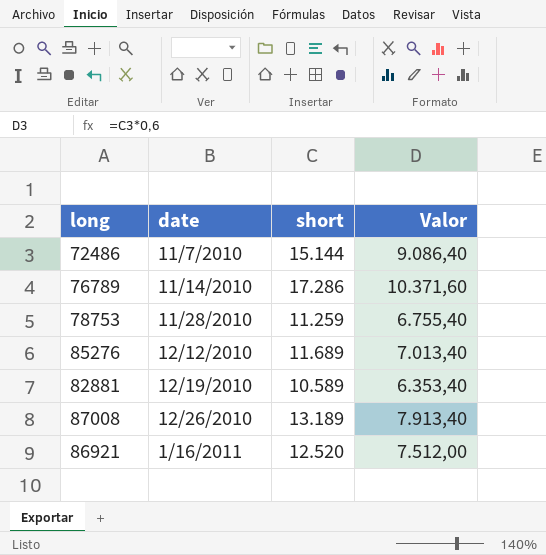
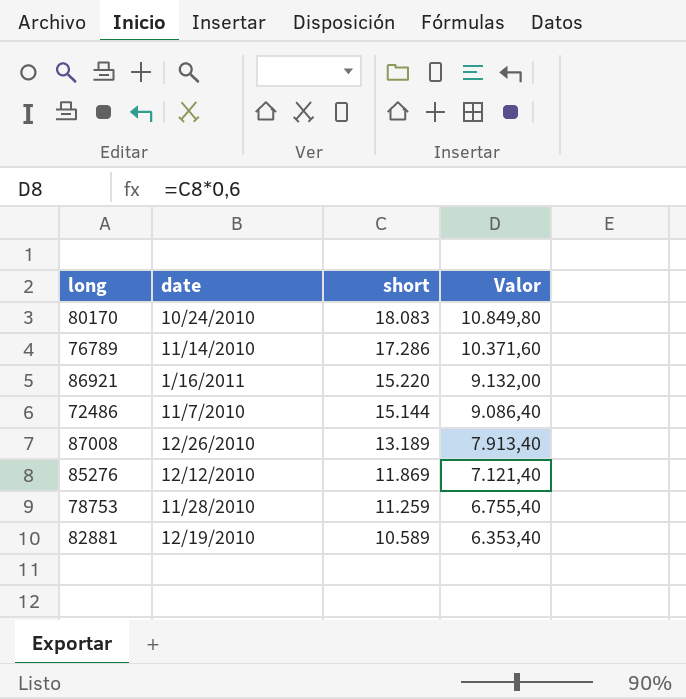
row order: date ascending -> short descending
row 80170: none -> 10/24/2010 | 18.083 | 10.849,80
86921 | short: 12.520 -> 15.220
86921 | Valor: 7.512,00 -> 9.132,00
85276 | short: 11.689 -> 11.869
85276 | Valor: 7.013,40 -> 7.121,40

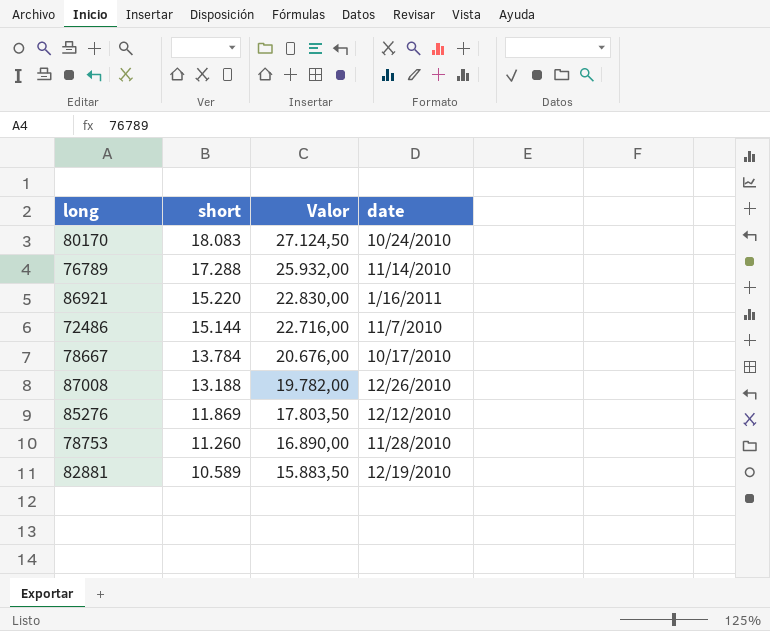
column Valor | formula: [short] * 0,6 -> [short] * 1,5
column date | position: 2 -> 4
76789 | short: 17.286 -> 17.288
row 78667: none -> 13.784 | 20.676,00 | 10/17/2010
87008 | short: 13.189 -> 13.188
78753 | short: 11.259 -> 11.260

